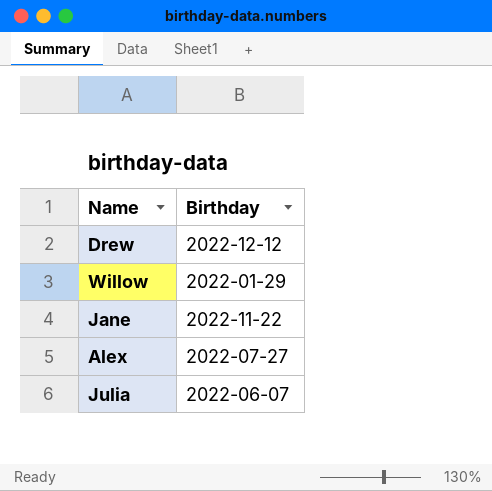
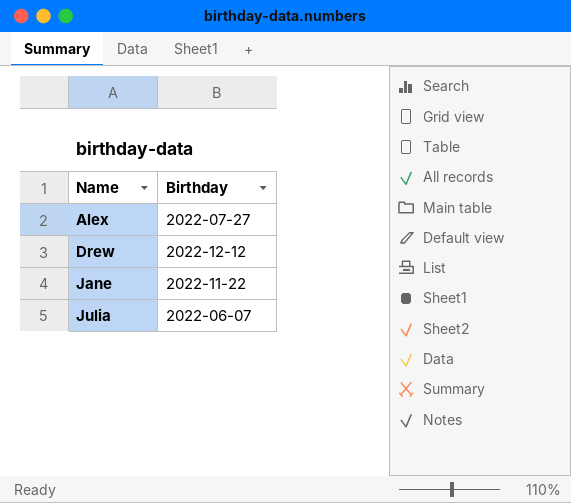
row order: none -> Name ascending
row Willow: 2022-01-29 -> none

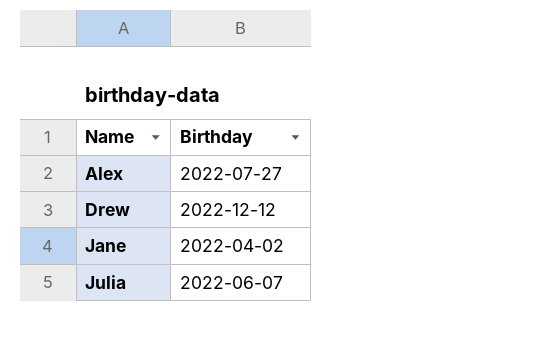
Jane | Birthday: 2022-11-22 -> 2022-04-02

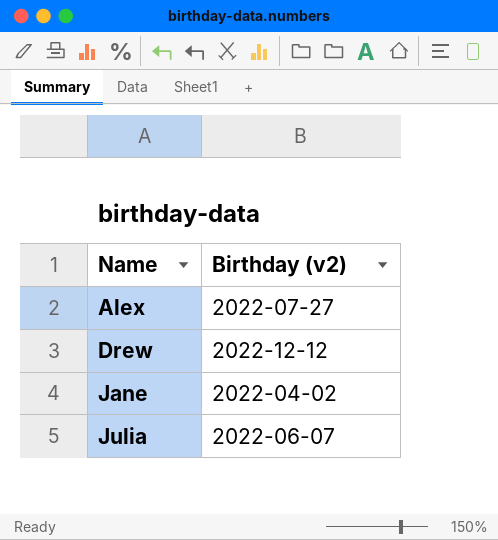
column name: Birthday -> Birthday (v2)

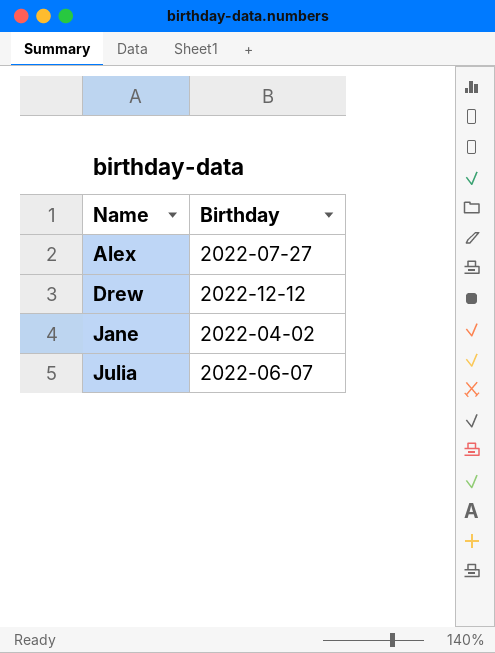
column name: Birthday (v2) -> Birthday

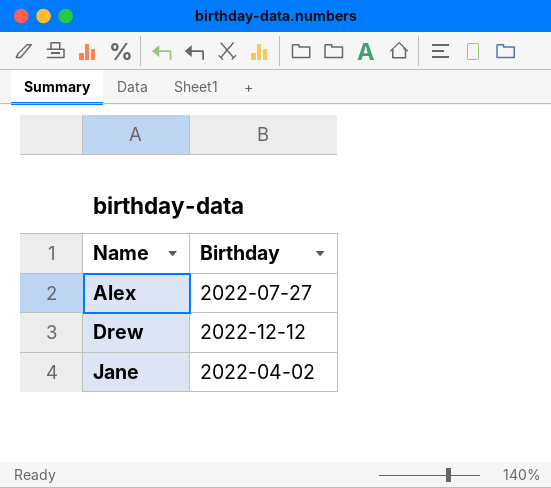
row Julia: 2022-06-07 -> none

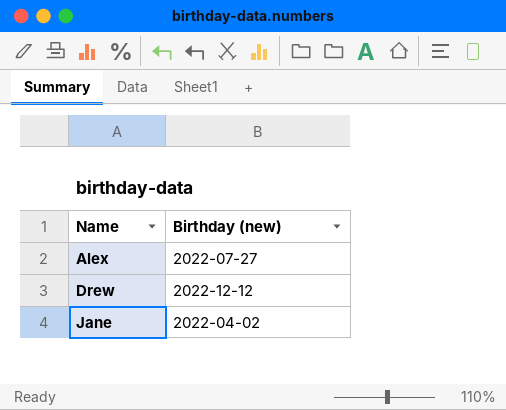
column name: Birthday -> Birthday (new)

